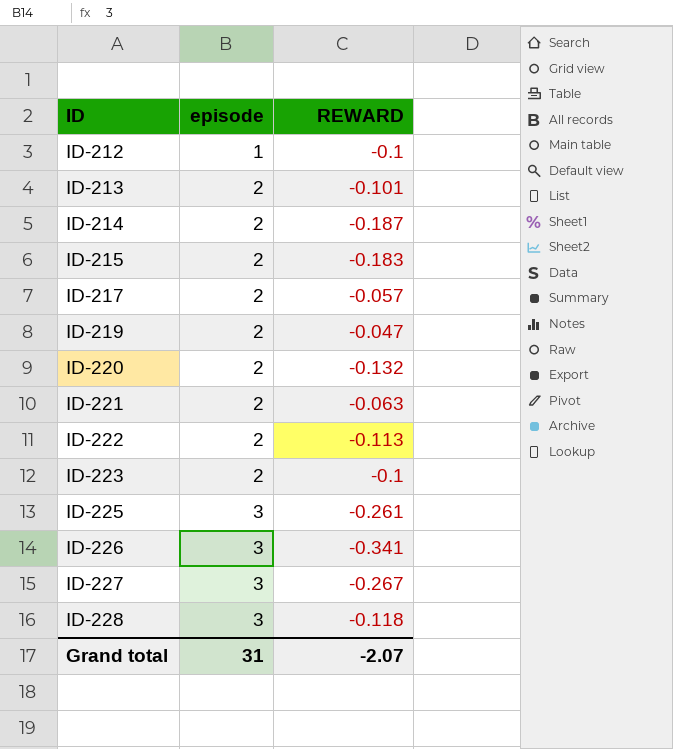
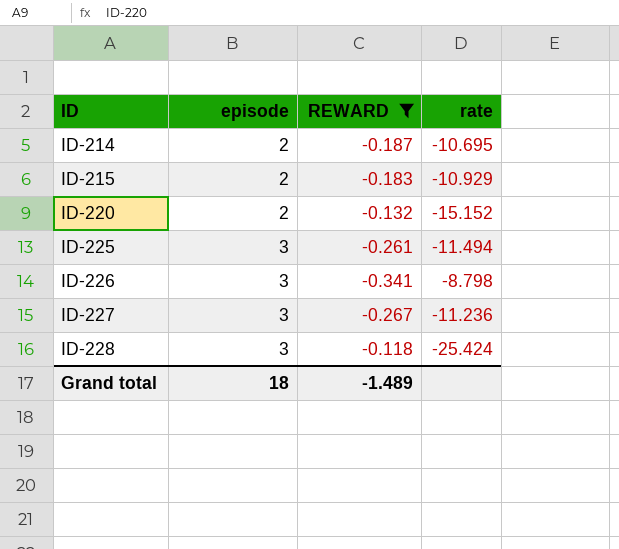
filter: none -> REWARD <= -0.118
column rate | formula: none -> [episode] / [REWARD]
Grand total | episode: 31 -> 18
Grand total | REWARD: -2.07 -> -1.489

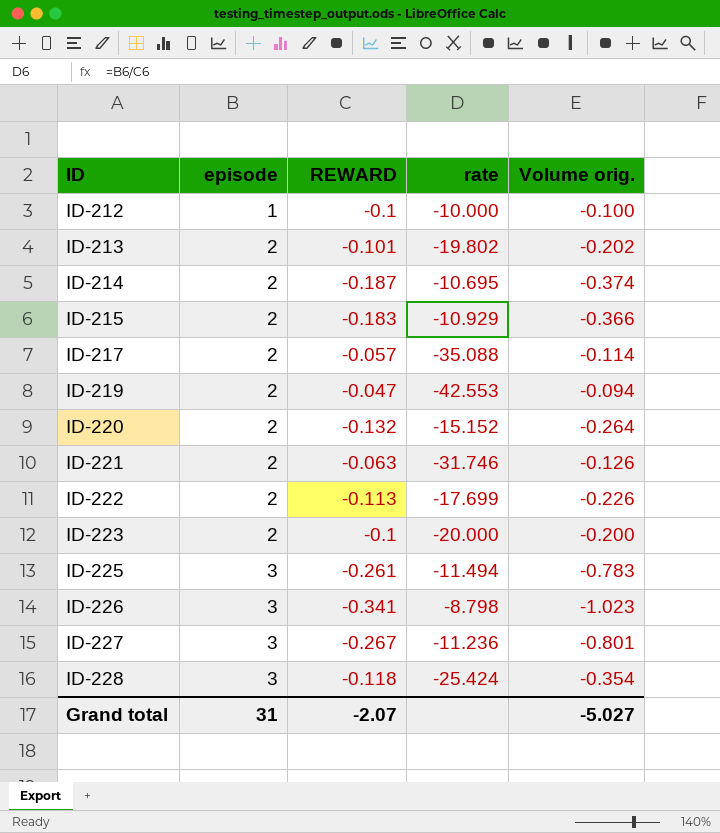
filter: REWARD <= -0.118 -> none
column Volume orig. | formula: none -> [episode] * [REWARD]
Grand total | episode: 18 -> 31
Grand total | REWARD: -1.489 -> -2.07

